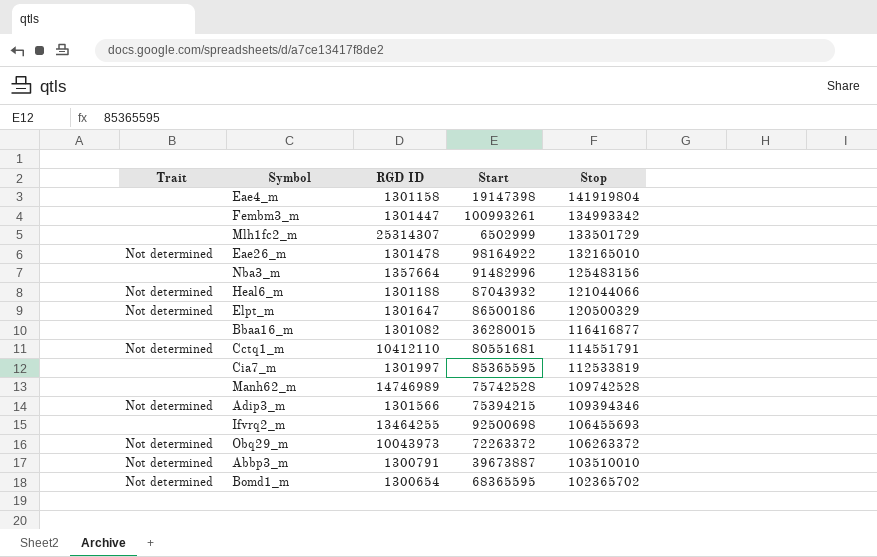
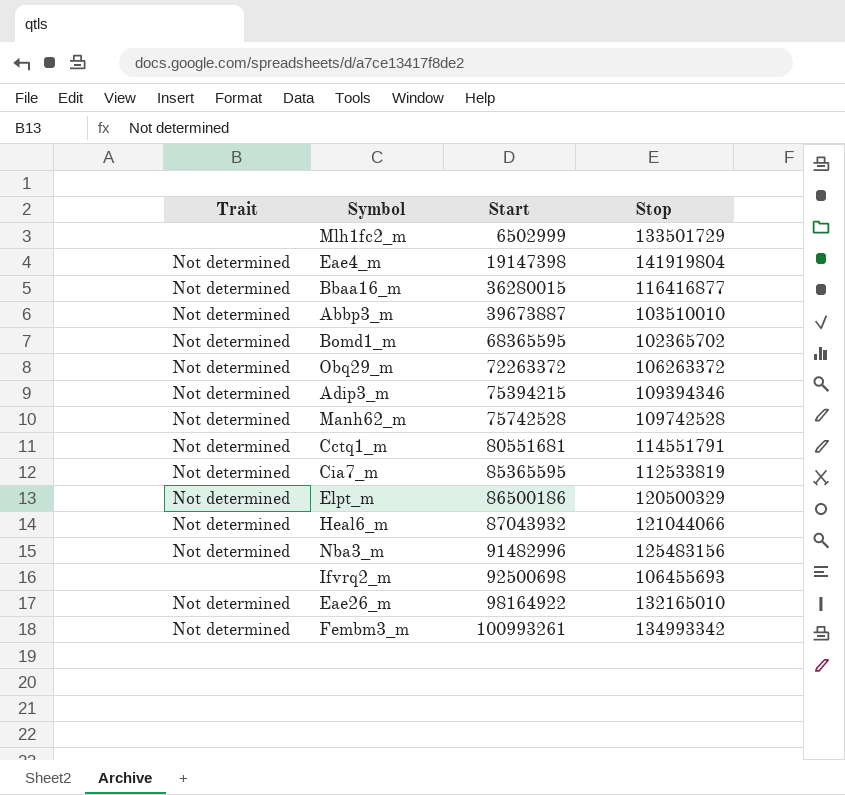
row order: Stop descending -> Start ascending
column RGD ID | position: 3 -> none
Eae4_m | Trait: none -> Not determined
Bbaa16_m | Trait: none -> Not determined
Manh62_m | Trait: none -> Not determined
Cia7_m | Trait: none -> Not determined
Nba3_m | Trait: none -> Not determined
Fembm3_m | Trait: none -> Not determined

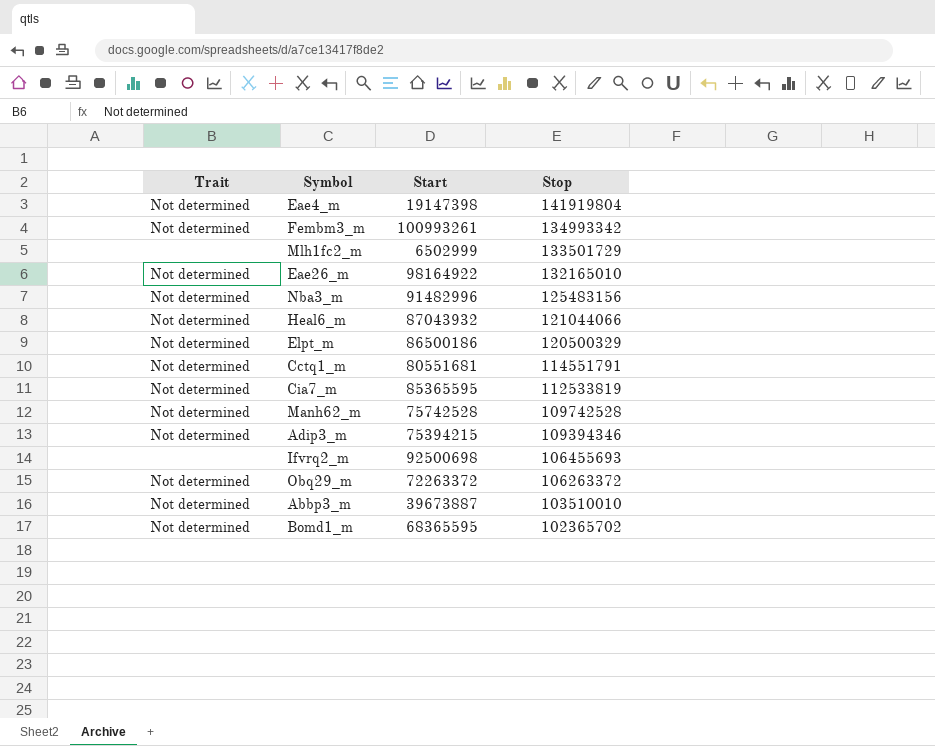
row order: Start ascending -> Stop descending
row Bbaa16_m: Not determined | 36280015 | 116416877 -> none

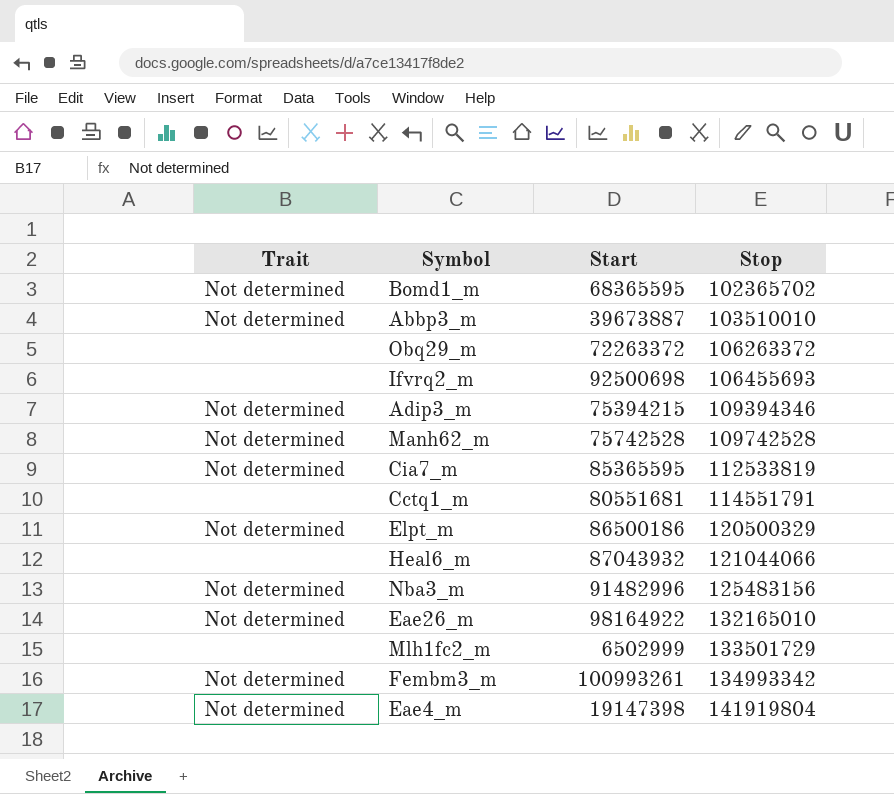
row order: Stop descending -> Stop ascending
Obq29_m | Trait: Not determined -> none
Cctq1_m | Trait: Not determined -> none
Heal6_m | Trait: Not determined -> none

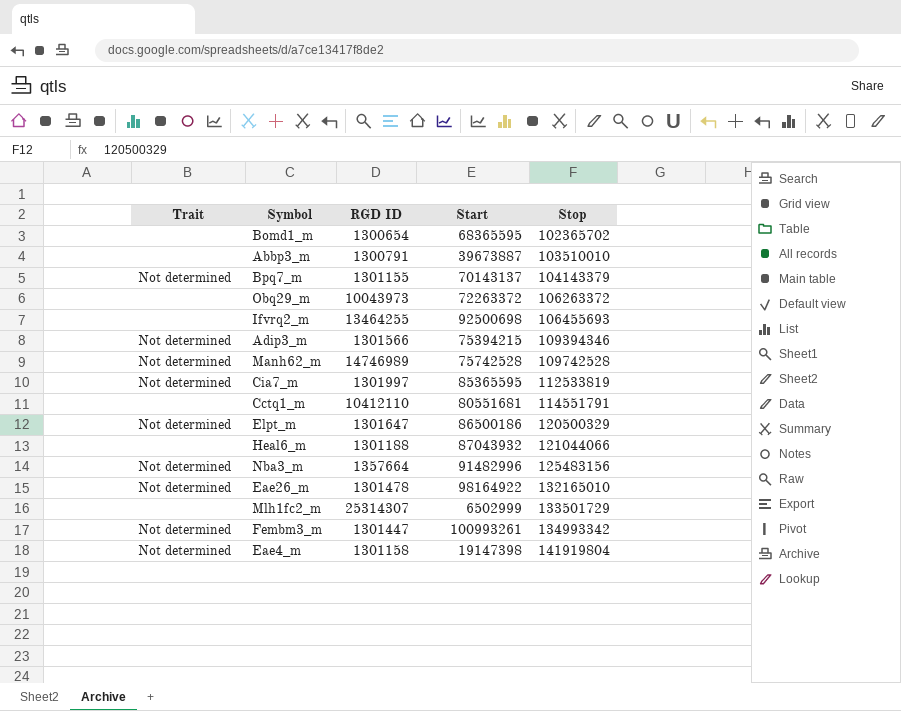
column RGD ID | position: none -> 3
Bomd1_m | Trait: Not determined -> none
Abbp3_m | Trait: Not determined -> none
row Bpq7_m: none -> Not determined | 1301155 | 70143137 | 104143379

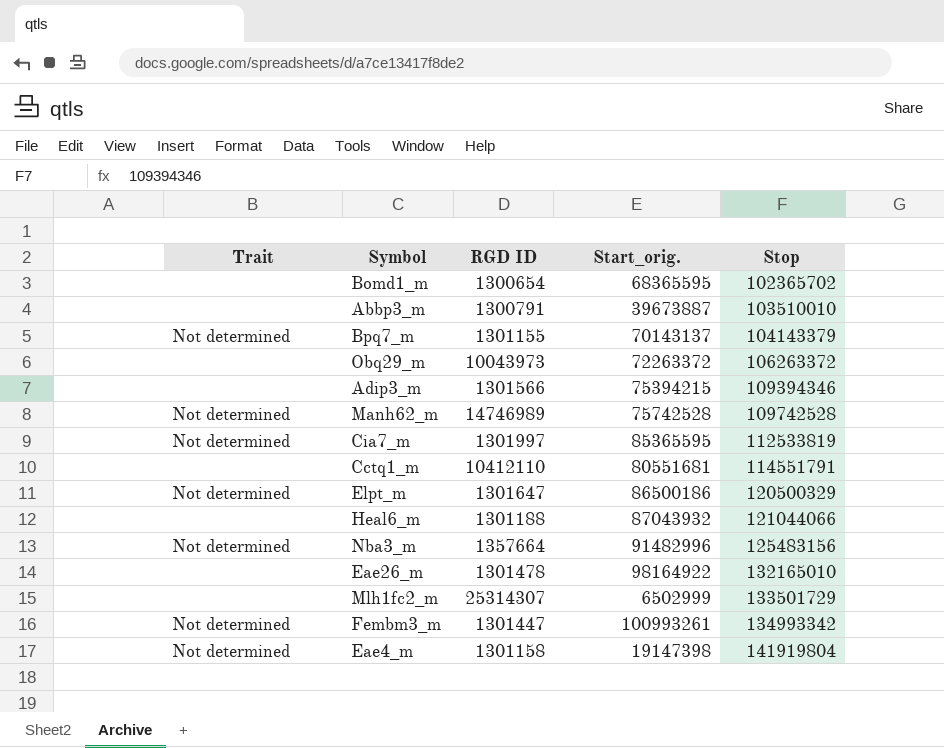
column name: Start -> Start_orig.
row Ifvrq2_m: none | 13464255 | 92500698 | 106455693 -> none
Adip3_m | Trait: Not determined -> none
Eae26_m | Trait: Not determined -> none

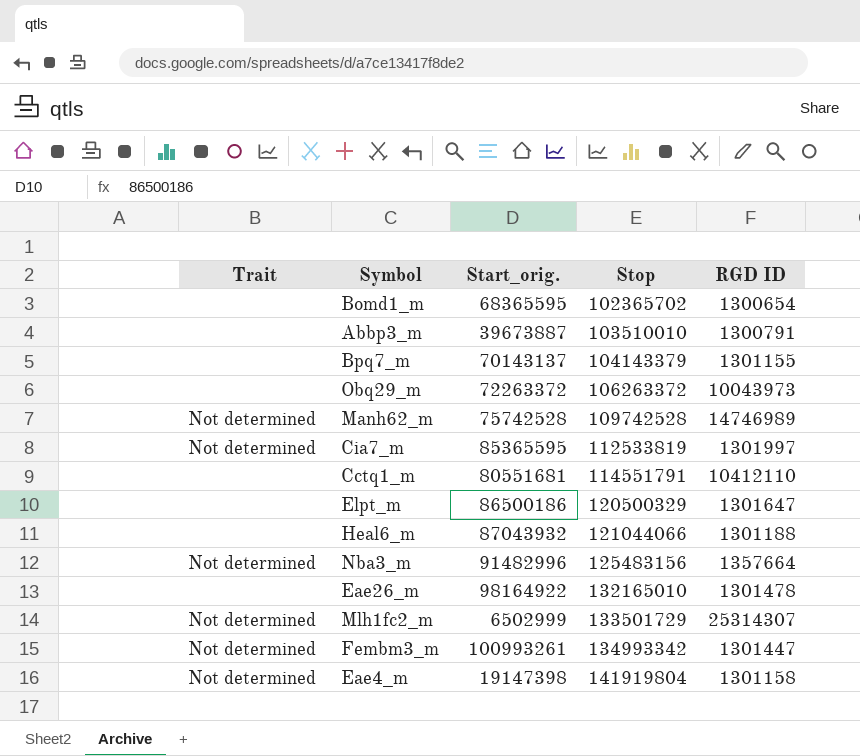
column RGD ID | position: 3 -> 5
row Adip3_m: none | 1301566 | 75394215 | 109394346 -> none
Bpq7_m | Trait: Not determined -> none
Elpt_m | Trait: Not determined -> none
Mlh1fc2_m | Trait: none -> Not determined

